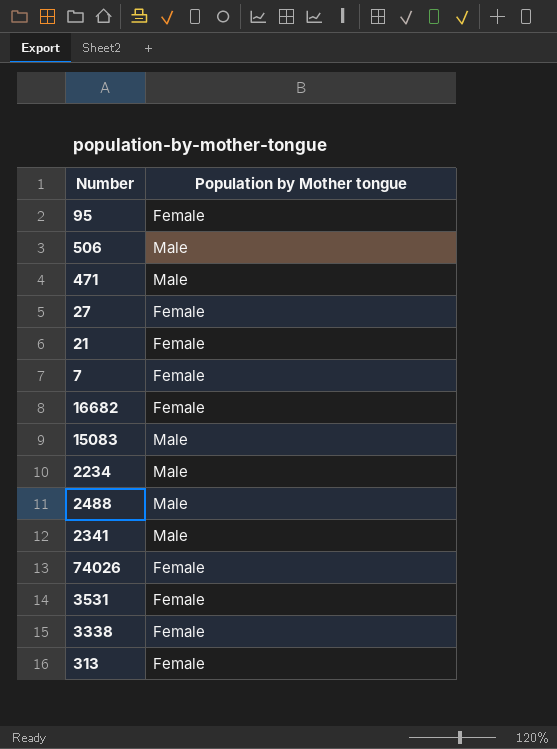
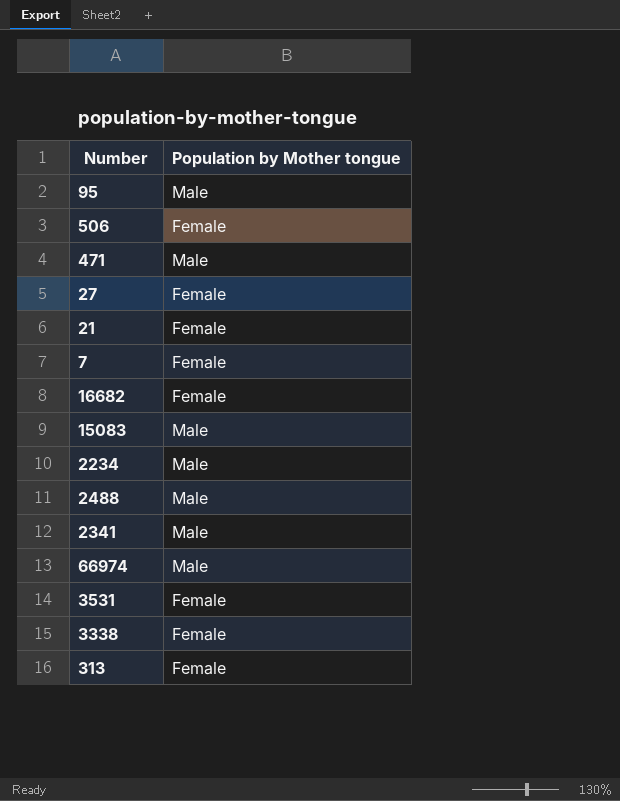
row 74026: Female -> none
95 | Population by Mother tongue: Female -> Male
506 | Population by Mother tongue: Male -> Female
row 66974: none -> Male

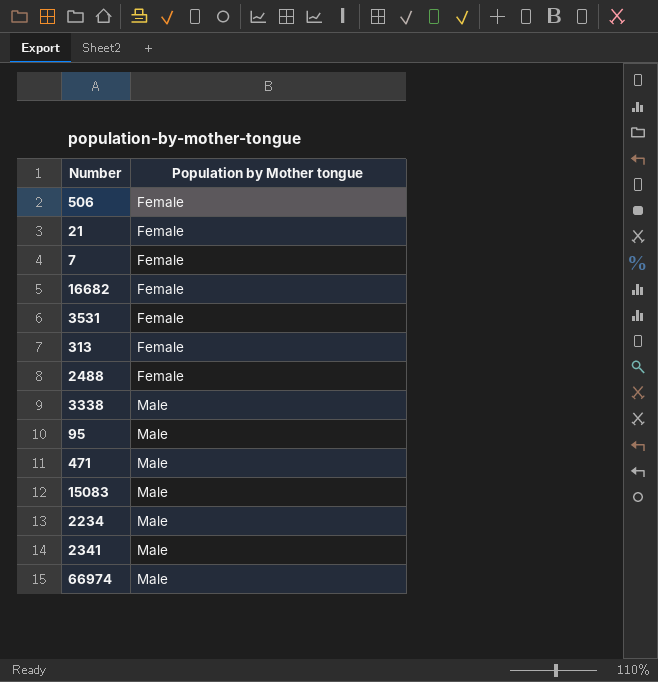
row order: none -> Population by Mother tongue ascending
row 27: Female -> none
2488 | Population by Mother tongue: Male -> Female
3338 | Population by Mother tongue: Female -> Male

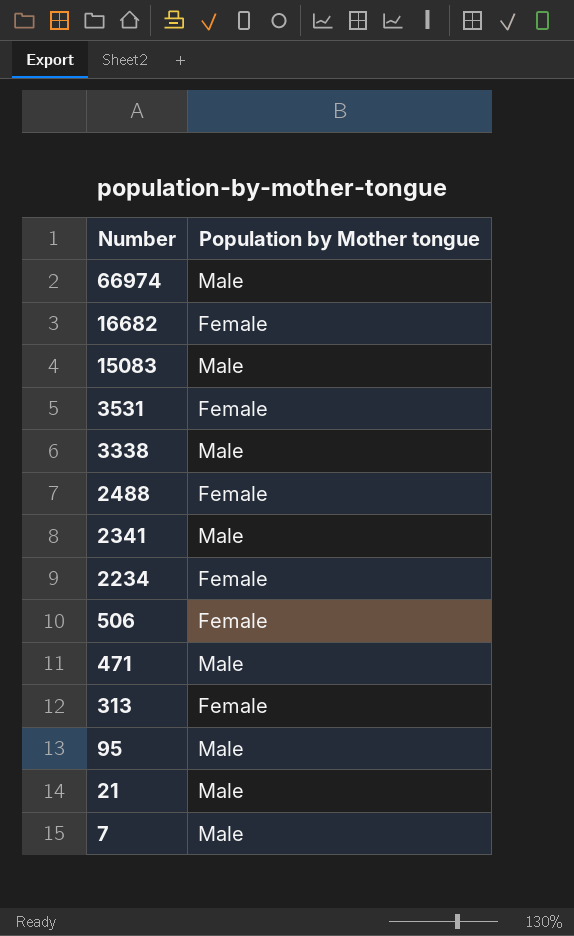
row order: Population by Mother tongue ascending -> Number descending
2234 | Population by Mother tongue: Male -> Female
21 | Population by Mother tongue: Female -> Male
7 | Population by Mother tongue: Female -> Male

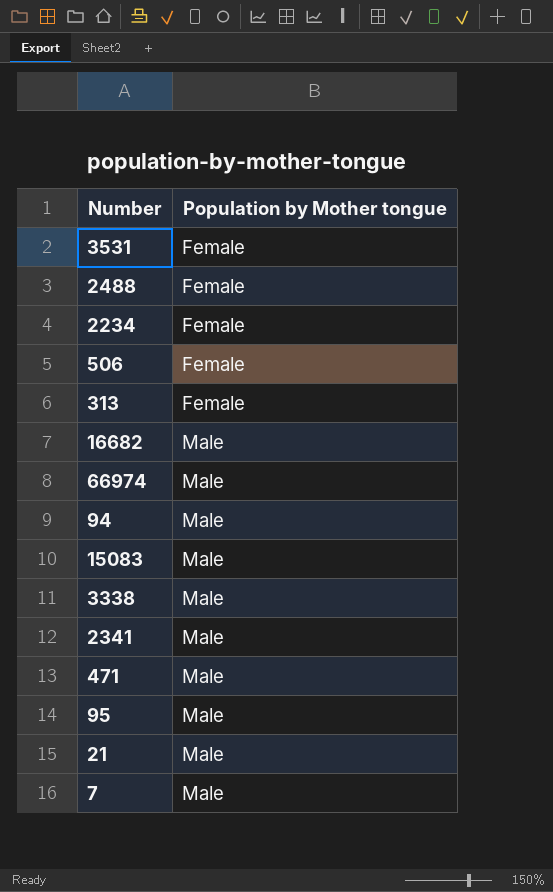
row order: Number descending -> Population by Mother tongue ascending
16682 | Population by Mother tongue: Female -> Male
row 94: none -> Male

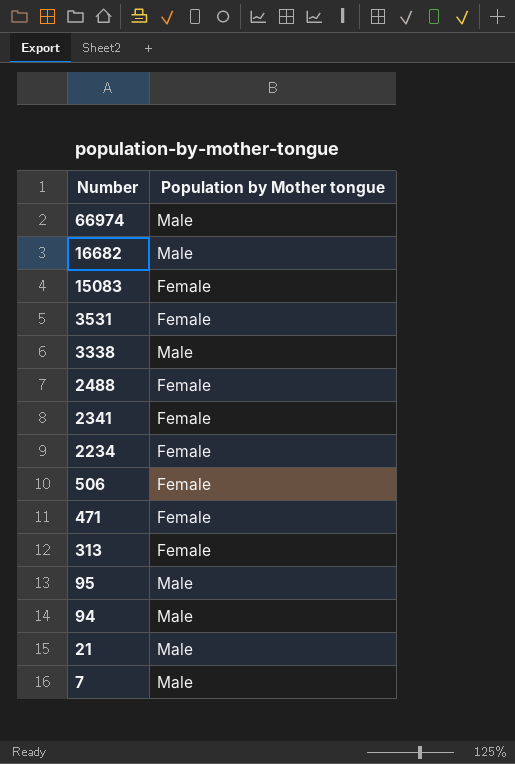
row order: Population by Mother tongue ascending -> Number descending
15083 | Population by Mother tongue: Male -> Female
2341 | Population by Mother tongue: Male -> Female
471 | Population by Mother tongue: Male -> Female

